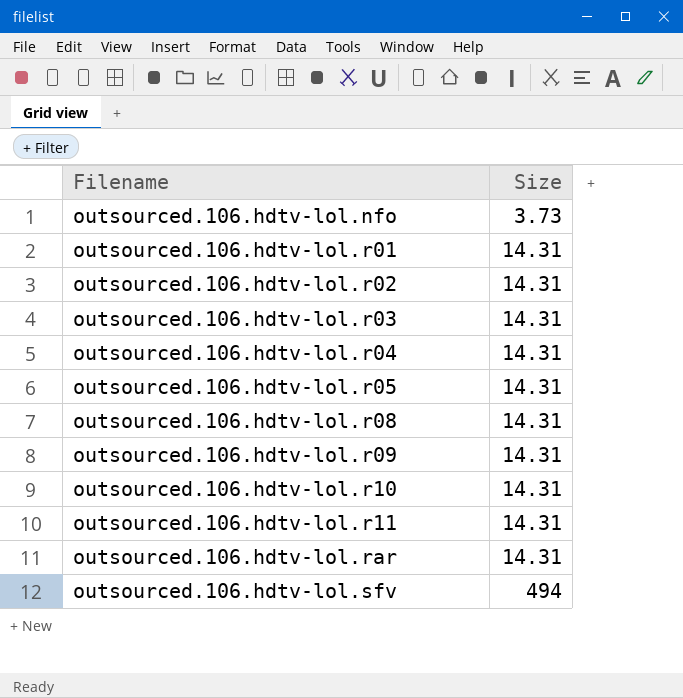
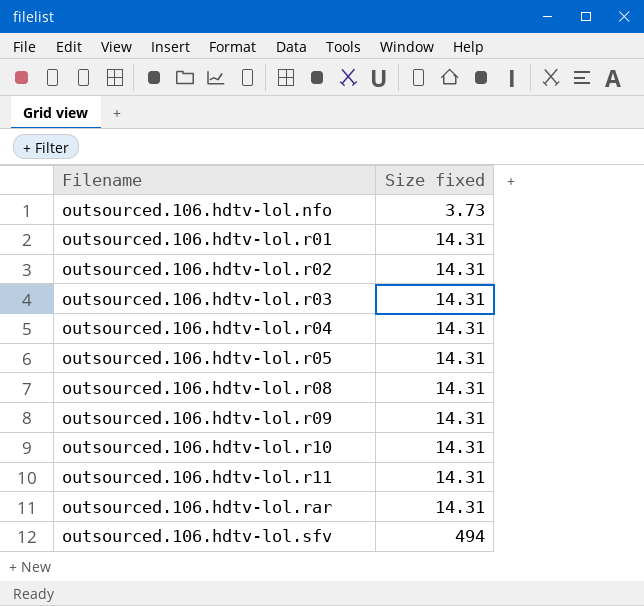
column name: Size -> Size fixed

